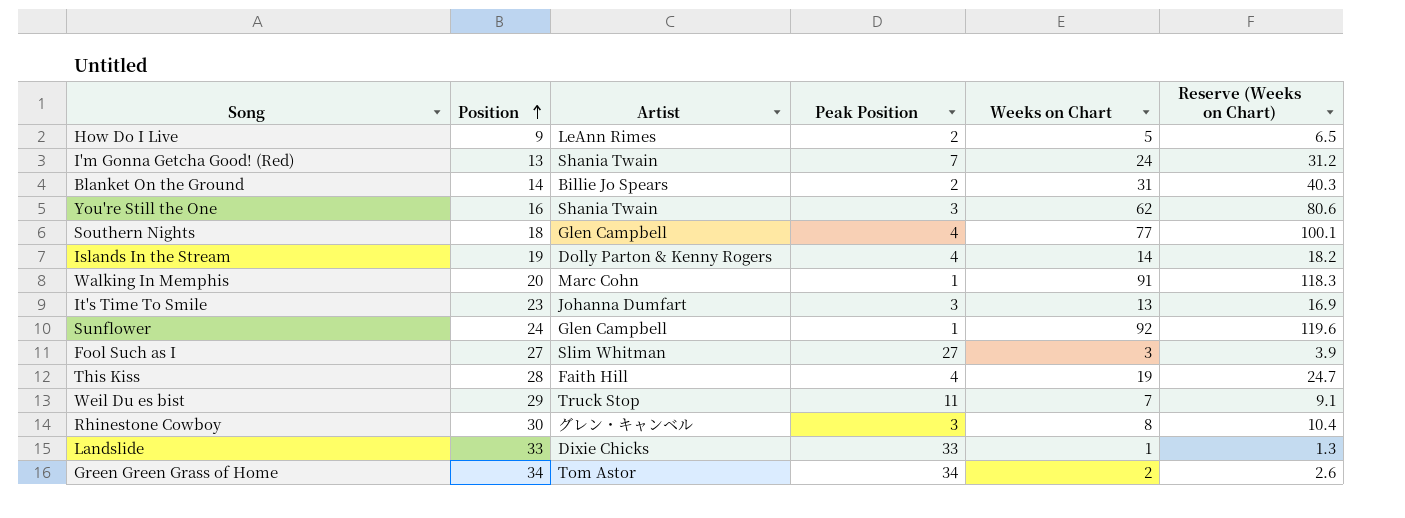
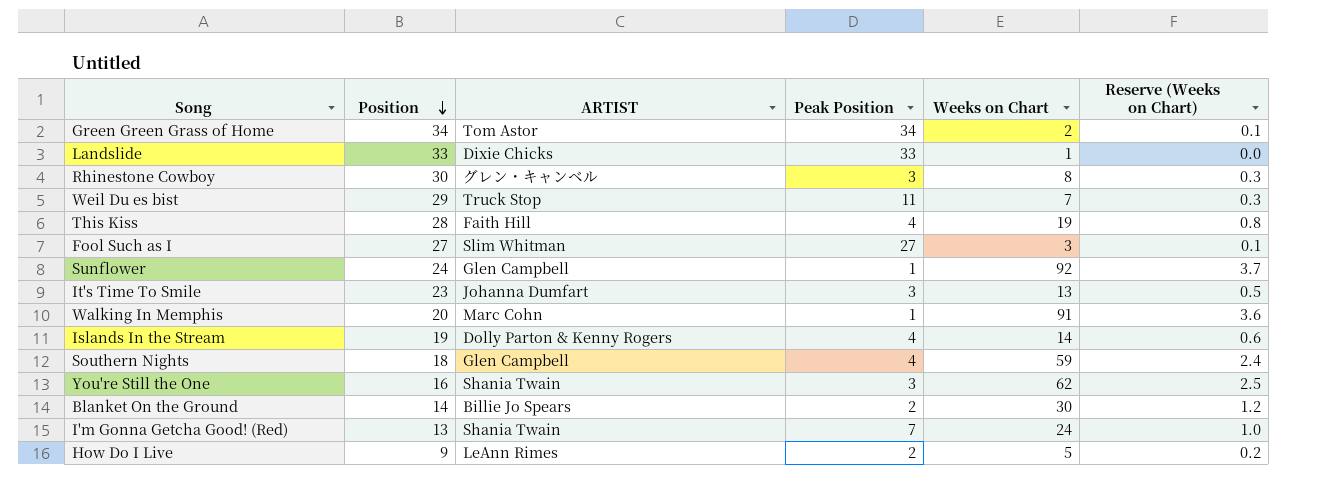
row order: Position ascending -> Position descending
column name: Artist -> ARTIST
column Reserve (Weeks on Chart) | formula: [Weeks on Chart] * 1.3 -> [Weeks on Chart] * 0.04
Southern Nights | Weeks on Chart: 77 -> 59
Blanket On the Ground | Weeks on Chart: 31 -> 30

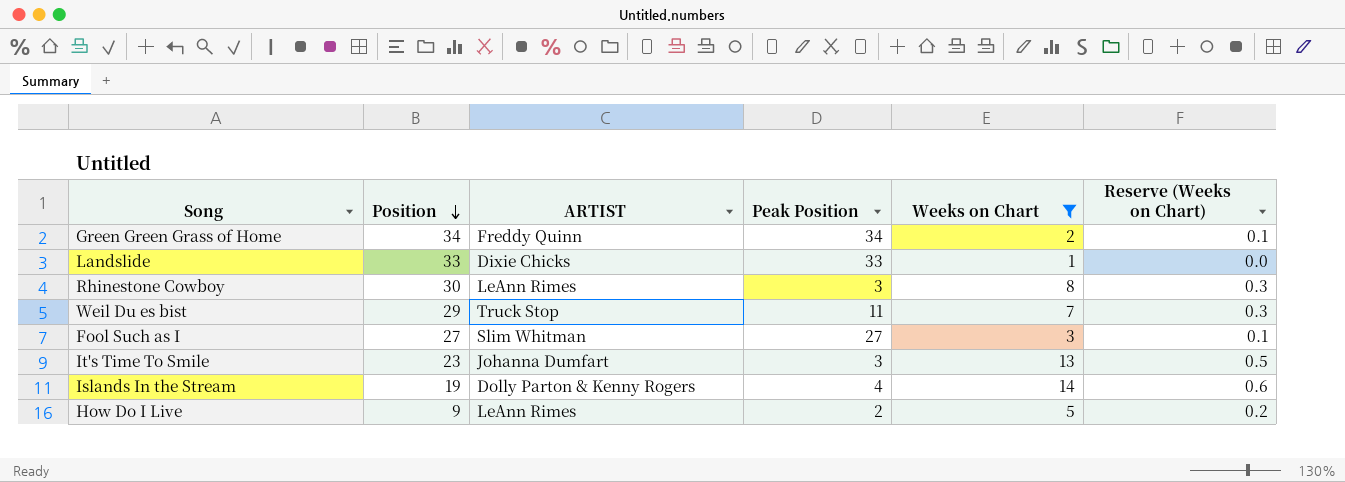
filter: none -> Weeks on Chart <= 14
Green Green Grass of Home | ARTIST: Tom Astor -> Freddy Quinn
Rhinestone Cowboy | ARTIST: グレン・キャンベル -> LeAnn Rimes

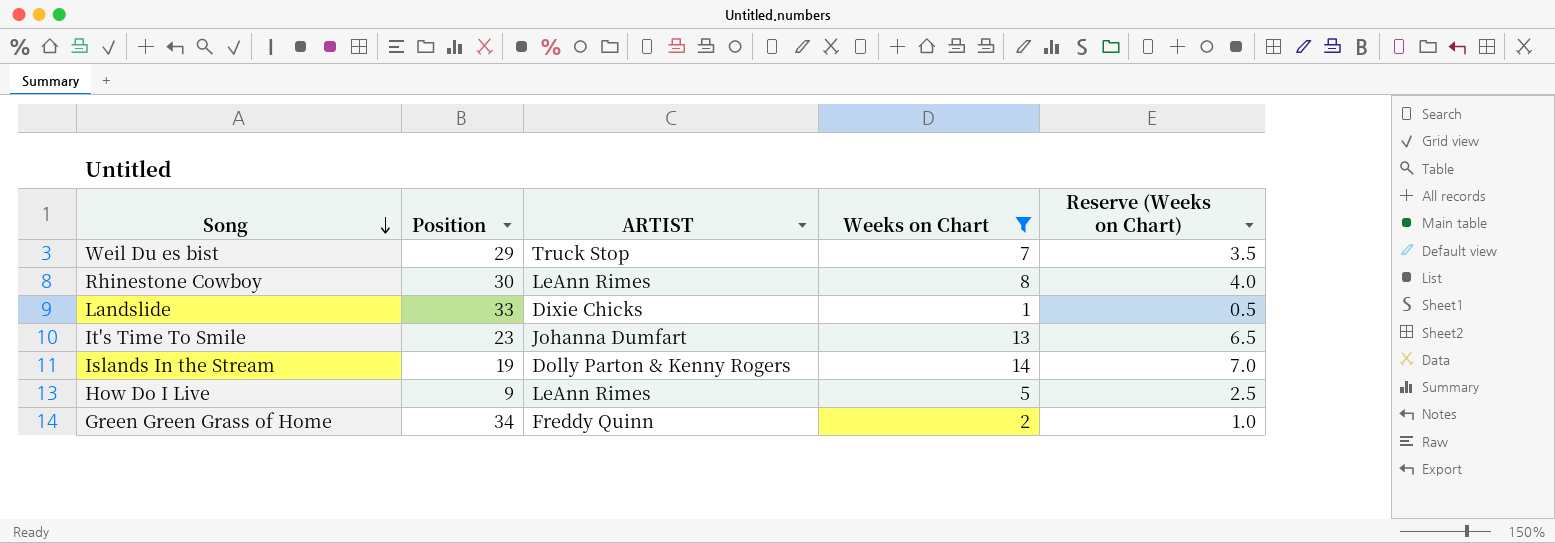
row order: Position descending -> Song descending
column Peak Position | position: 4 -> none
column Reserve (Weeks on Chart) | formula: [Weeks on Chart] * 0.04 -> [Weeks on Chart] * 0.5
row Fool Such as I: 27 | Slim Whitman | 27 | 3 | 0.1 -> none

